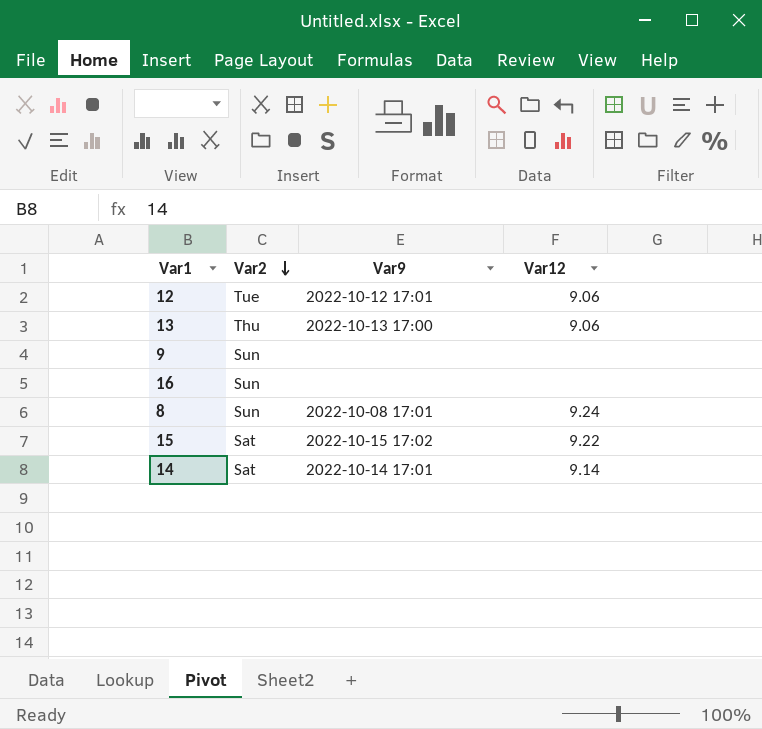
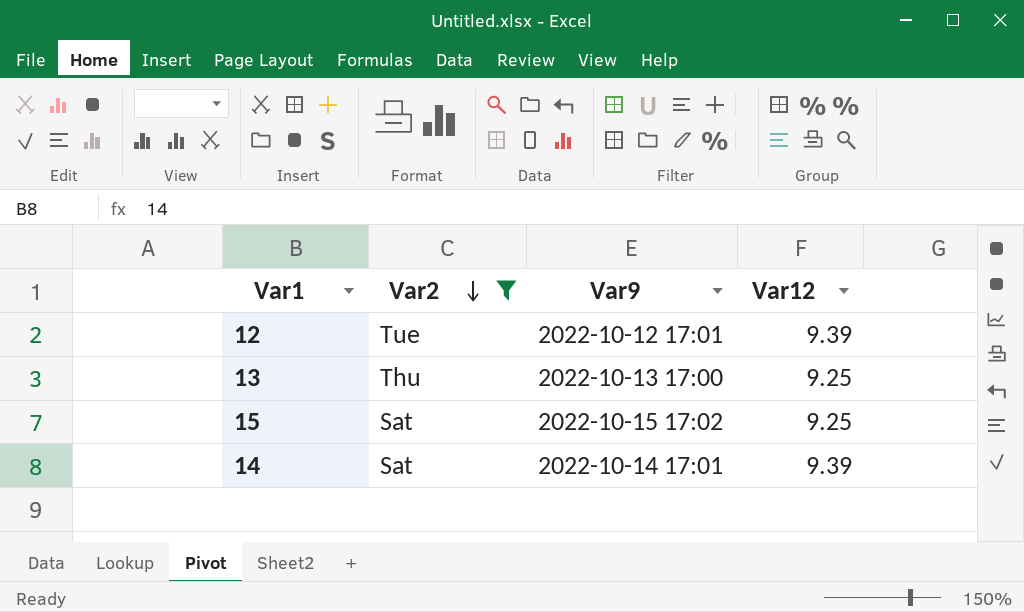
filter: none -> Var2 != Sun
12 | Var12: 9.06 -> 9.39
13 | Var12: 9.06 -> 9.25
15 | Var12: 9.22 -> 9.25
14 | Var12: 9.14 -> 9.39

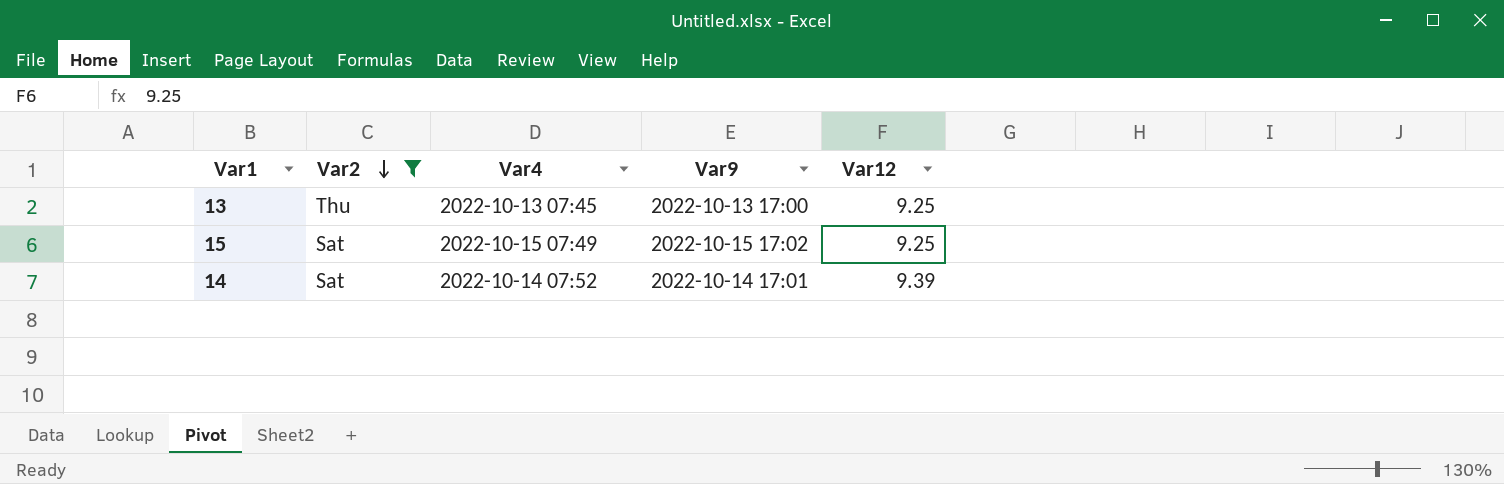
column Var4 | position: none -> 3
row 12: Tue | 2022-10-12 17:01 | 9.39 -> none

